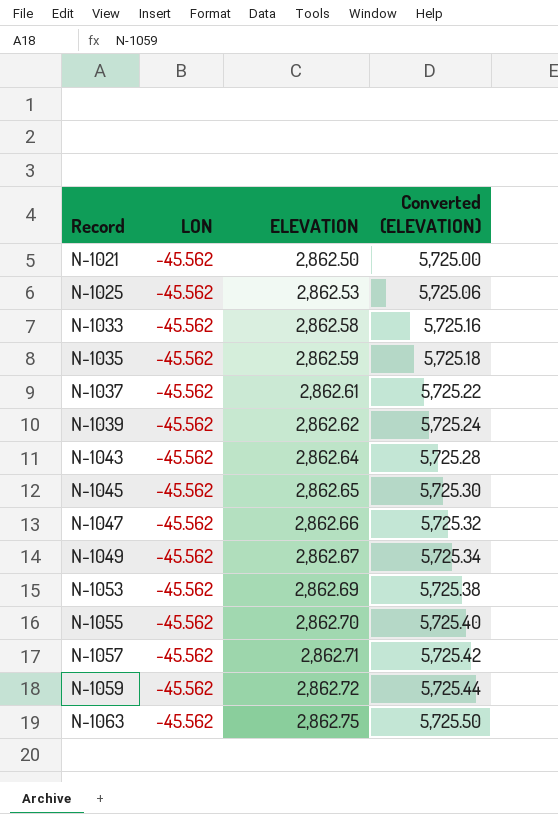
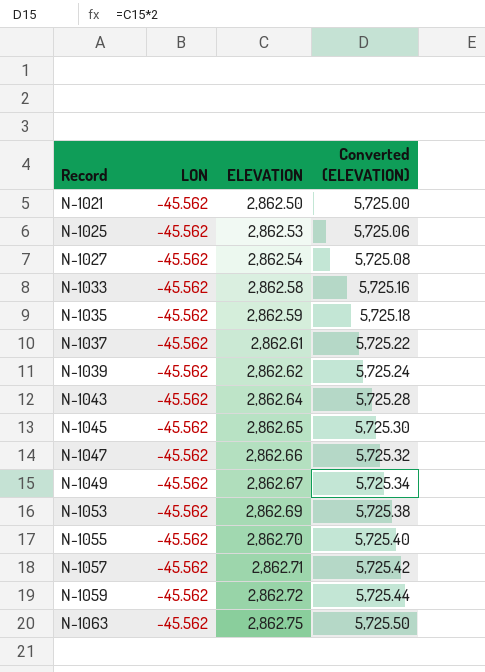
row N-1027: none -> -45.562 | 2,862.54 | 5,725.08

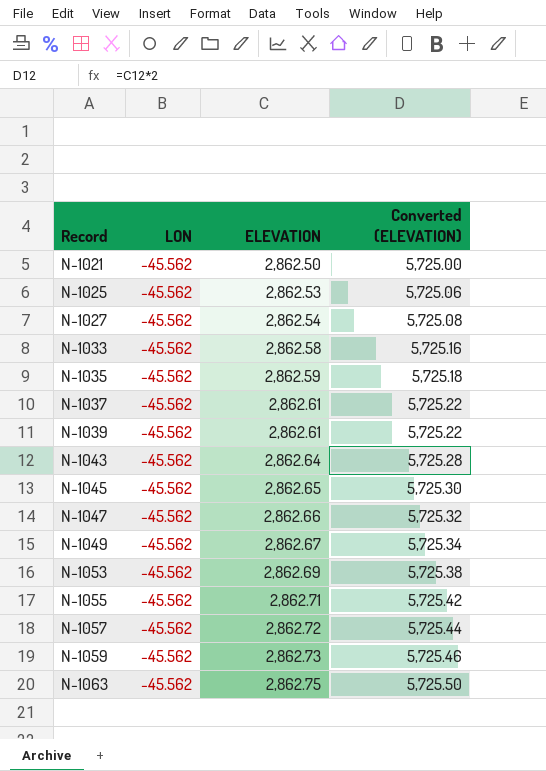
N-1039 | ELEVATION: 2,862.62 -> 2,862.61
N-1039 | Converted (ELEVATION): 5,725.24 -> 5,725.22
N-1055 | ELEVATION: 2,862.70 -> 2,862.71
N-1055 | Converted (ELEVATION): 5,725.40 -> 5,725.42
N-1057 | ELEVATION: 2,862.71 -> 2,862.72
N-1057 | Converted (ELEVATION): 5,725.42 -> 5,725.44
N-1059 | ELEVATION: 2,862.72 -> 2,862.73
N-1059 | Converted (ELEVATION): 5,725.44 -> 5,725.46

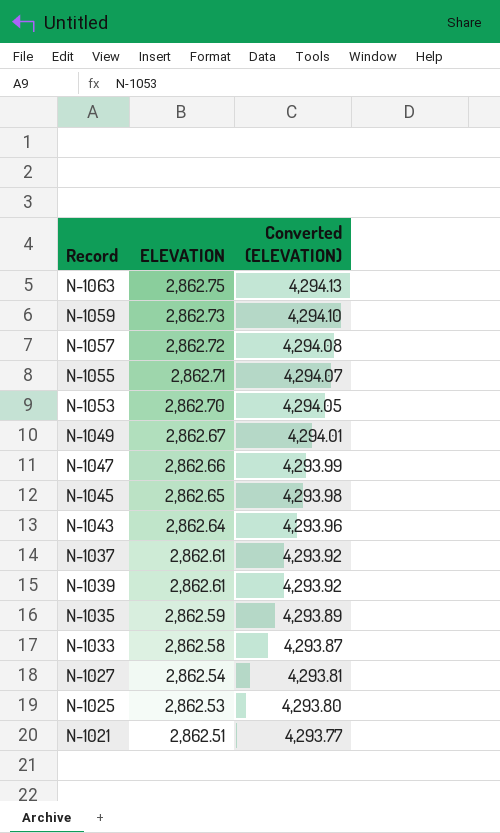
row order: Record ascending -> ELEVATION descending
column LON | position: 2 -> none
column Converted (ELEVATION) | formula: [ELEVATION] * 2 -> [ELEVATION] * 1.5
N-1053 | ELEVATION: 2,862.69 -> 2,862.70
N-1021 | ELEVATION: 2,862.50 -> 2,862.51

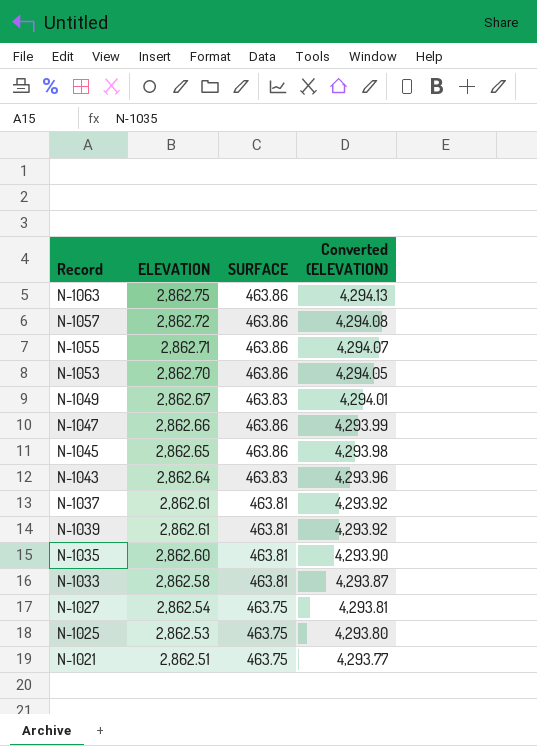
column SURFACE | position: none -> 3
row N-1059: 2,862.73 | 4,294.10 -> none
N-1035 | ELEVATION: 2,862.59 -> 2,862.60
N-1035 | Converted (ELEVATION): 4,293.89 -> 4,293.90

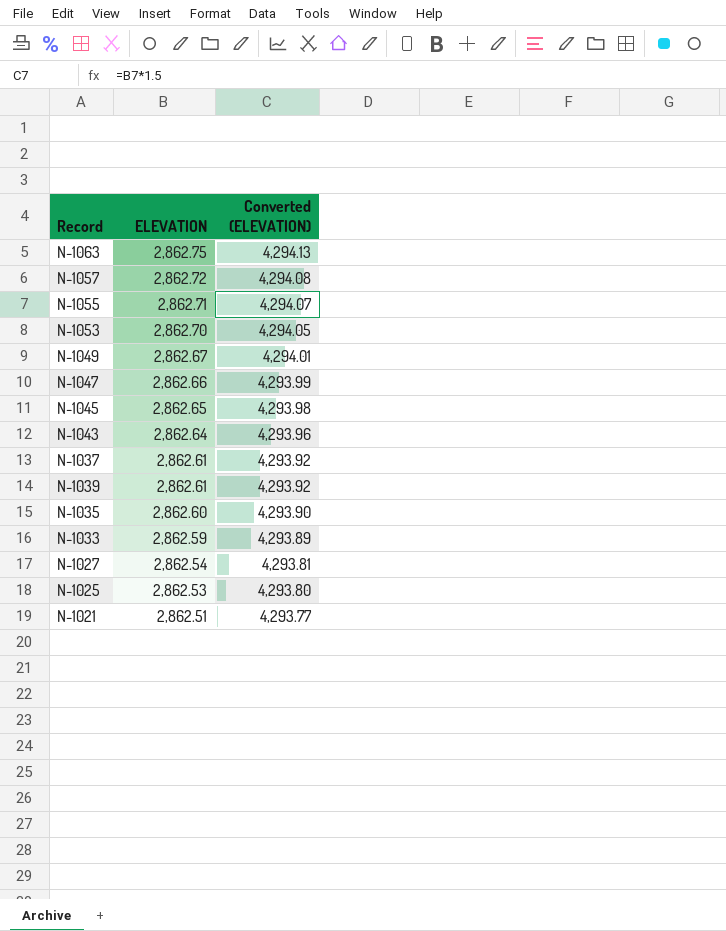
column SURFACE | position: 3 -> none
N-1033 | ELEVATION: 2,862.58 -> 2,862.59
N-1033 | Converted (ELEVATION): 4,293.87 -> 4,293.89

